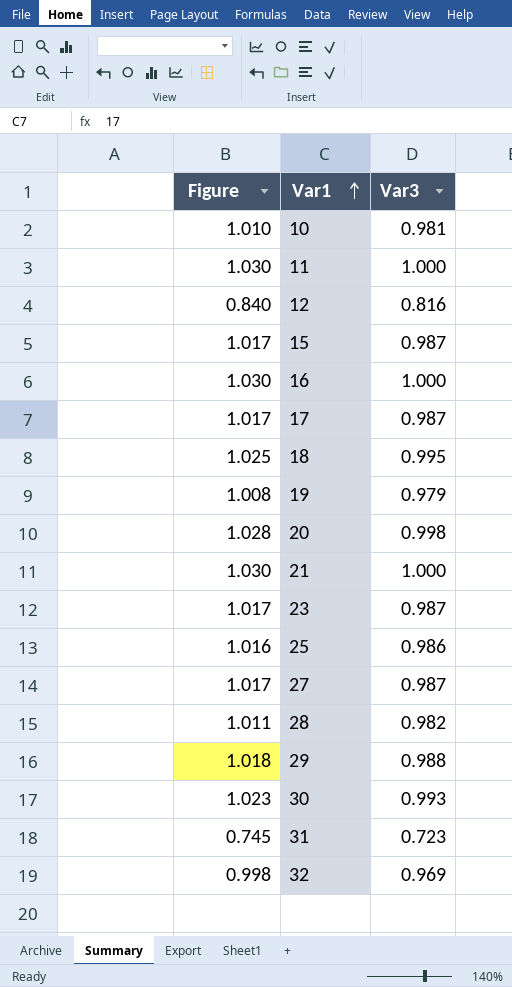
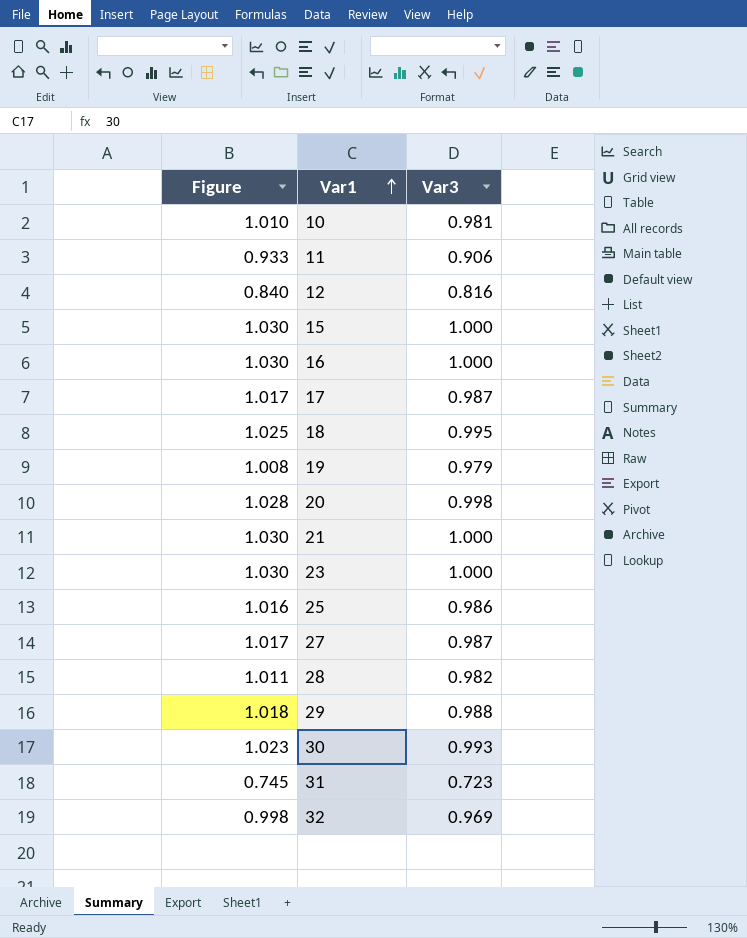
11 | Figure: 1.030 -> 0.933
11 | Var3: 1.000 -> 0.906
15 | Figure: 1.017 -> 1.030
15 | Var3: 0.987 -> 1.000
23 | Figure: 1.017 -> 1.030
23 | Var3: 0.987 -> 1.000

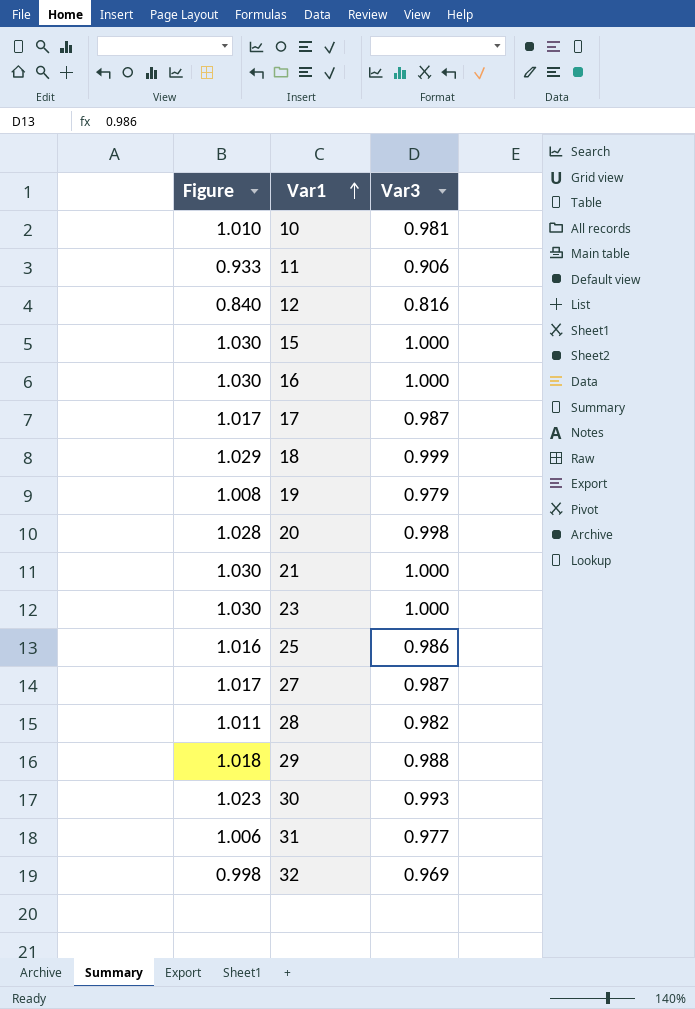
18 | Figure: 1.025 -> 1.029
18 | Var3: 0.995 -> 0.999
31 | Figure: 0.745 -> 1.006
31 | Var3: 0.723 -> 0.977

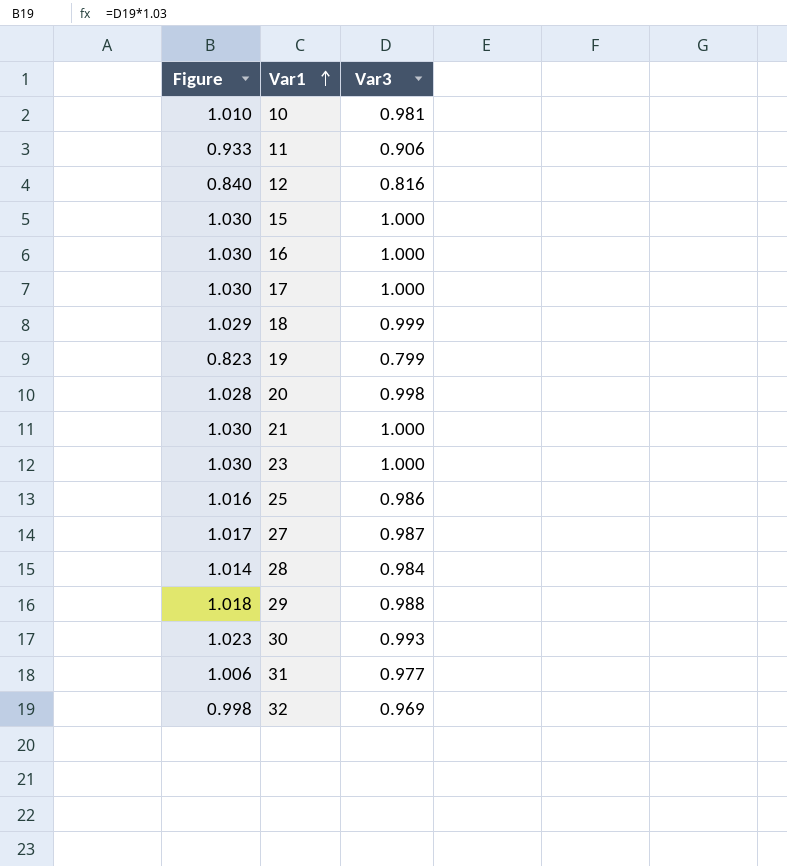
17 | Figure: 1.017 -> 1.030
17 | Var3: 0.987 -> 1.000
19 | Figure: 1.008 -> 0.823
19 | Var3: 0.979 -> 0.799
28 | Figure: 1.011 -> 1.014
28 | Var3: 0.982 -> 0.984

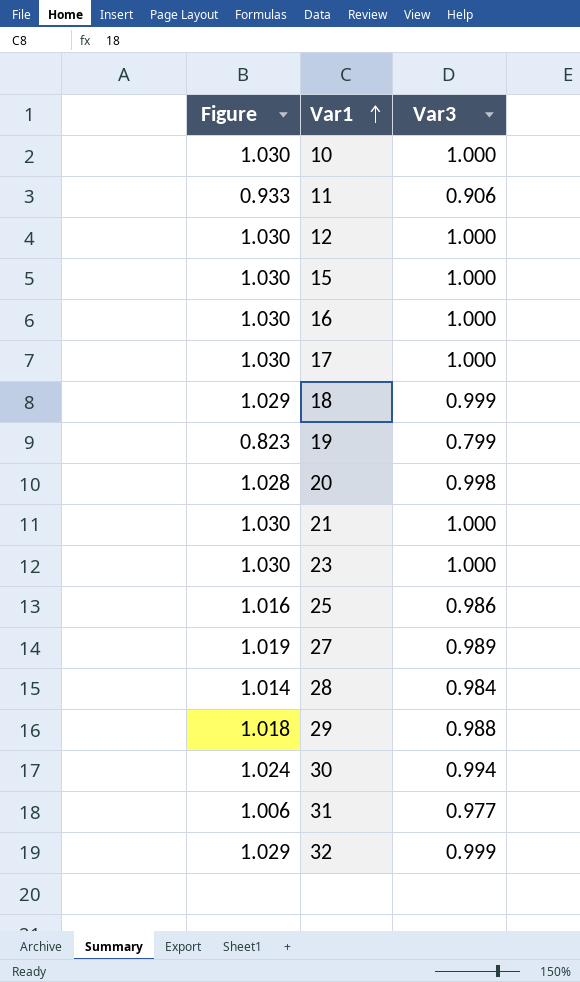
10 | Figure: 1.010 -> 1.030
10 | Var3: 0.981 -> 1.000
12 | Figure: 0.840 -> 1.030
12 | Var3: 0.816 -> 1.000
27 | Figure: 1.017 -> 1.019
27 | Var3: 0.987 -> 0.989
30 | Figure: 1.023 -> 1.024
30 | Var3: 0.993 -> 0.994
32 | Figure: 0.998 -> 1.029
32 | Var3: 0.969 -> 0.999

